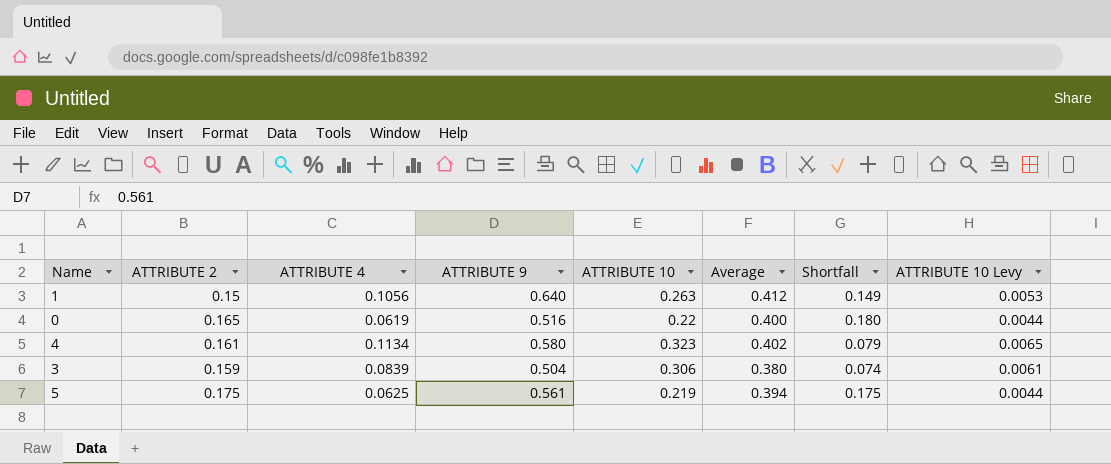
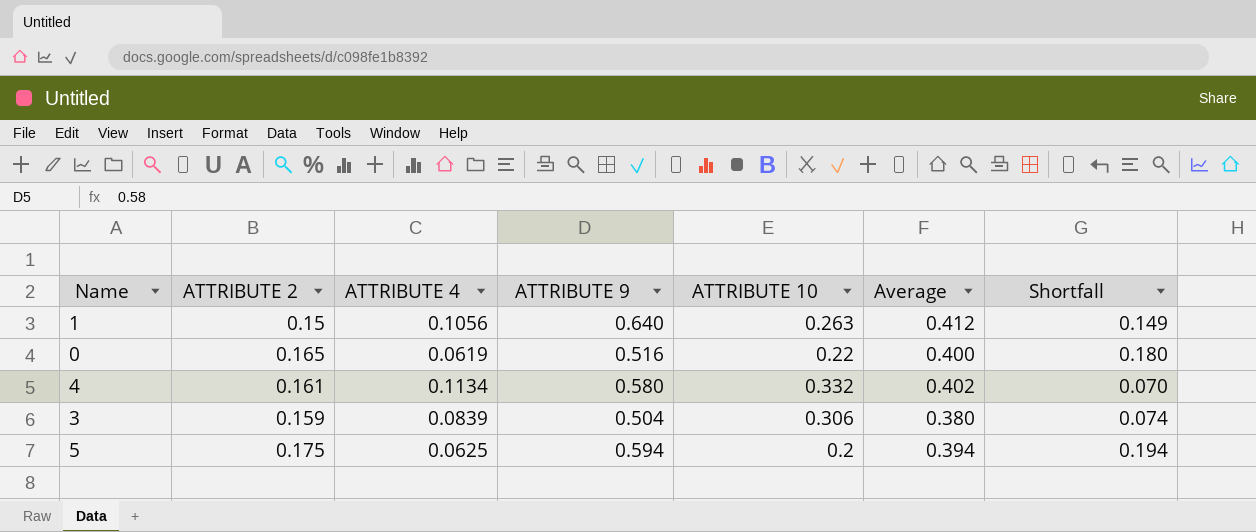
column ATTRIBUTE 10 Levy | formula: [ATTRIBUTE 10] * 0.02 -> none
4 | ATTRIBUTE 10: 0.323 -> 0.332
4 | Shortfall: 0.079 -> 0.070
5 | ATTRIBUTE 9: 0.561 -> 0.594
5 | ATTRIBUTE 10: 0.219 -> 0.2
5 | Shortfall: 0.175 -> 0.194

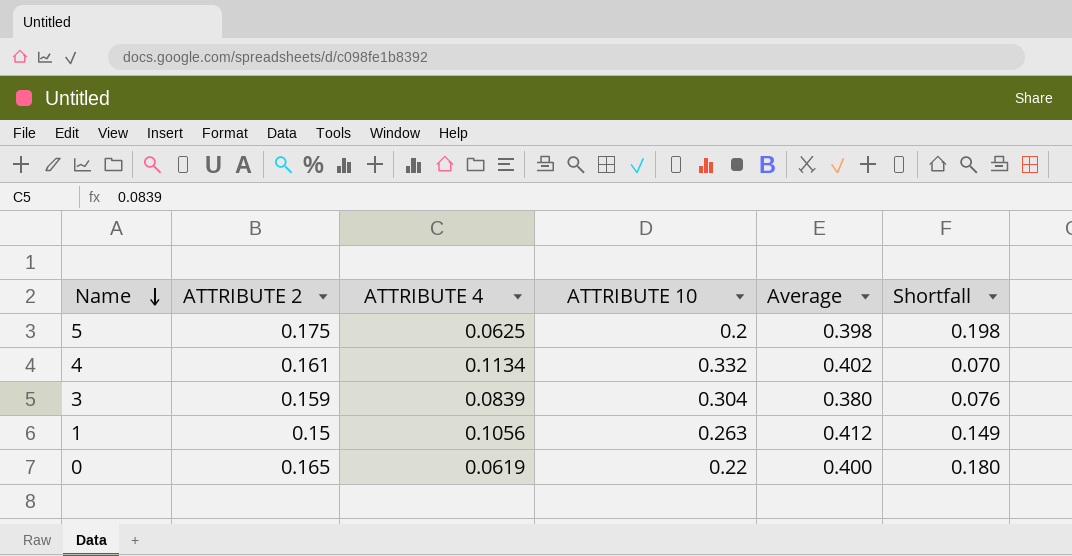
row order: none -> Name descending
column ATTRIBUTE 9 | position: 4 -> none
5 | Average: 0.394 -> 0.398
5 | Shortfall: 0.194 -> 0.198
3 | ATTRIBUTE 10: 0.306 -> 0.304
3 | Shortfall: 0.074 -> 0.076

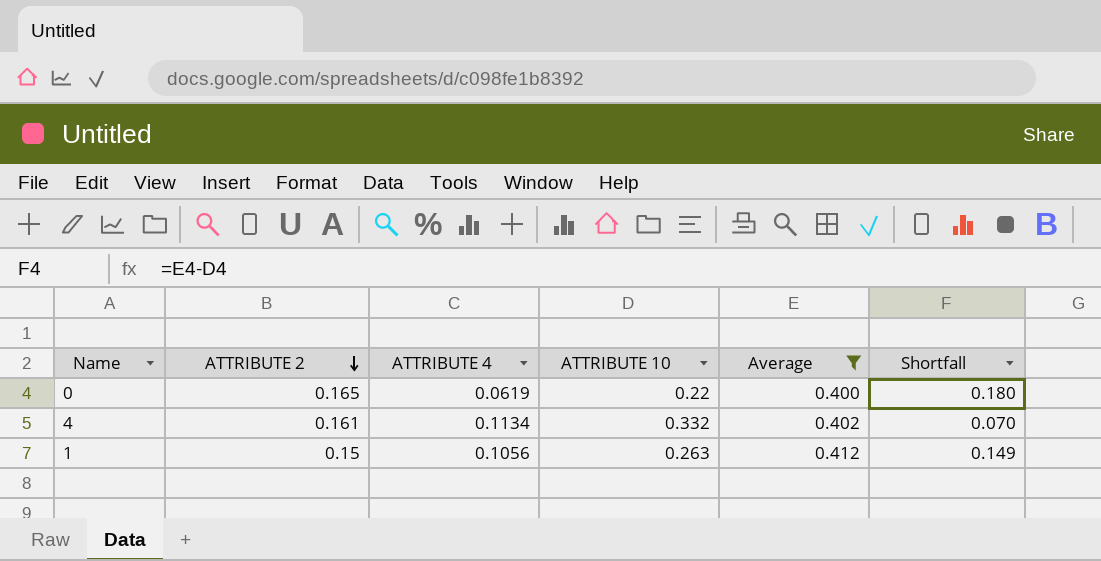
filter: none -> Average >= 0.400
row order: Name descending -> ATTRIBUTE 2 descending

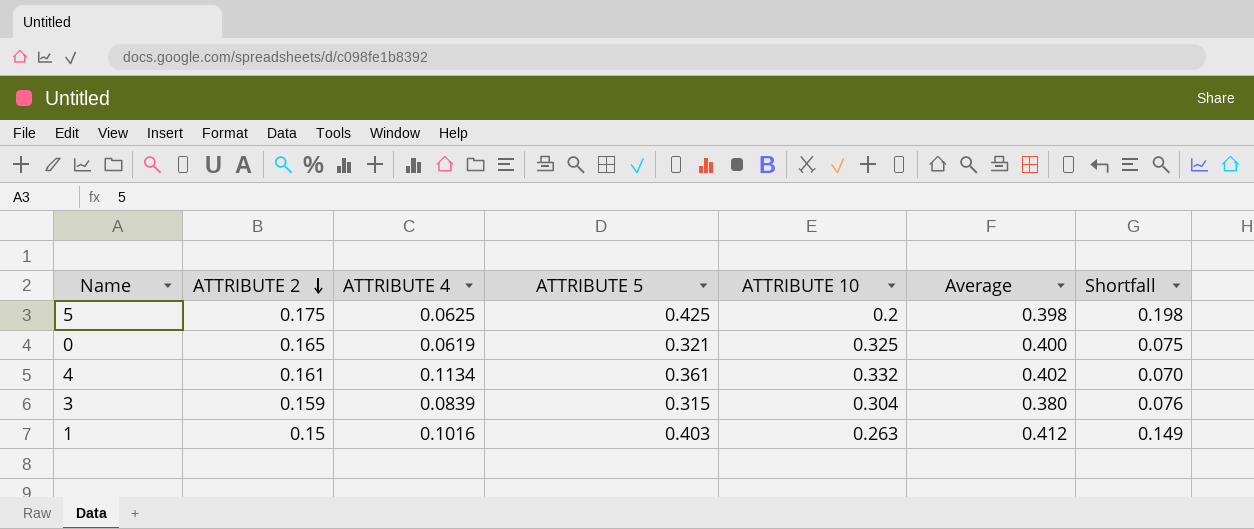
filter: Average >= 0.400 -> none
column ATTRIBUTE 5 | position: none -> 4
0 | ATTRIBUTE 10: 0.22 -> 0.325
0 | Shortfall: 0.180 -> 0.075
1 | ATTRIBUTE 4: 0.1056 -> 0.1016

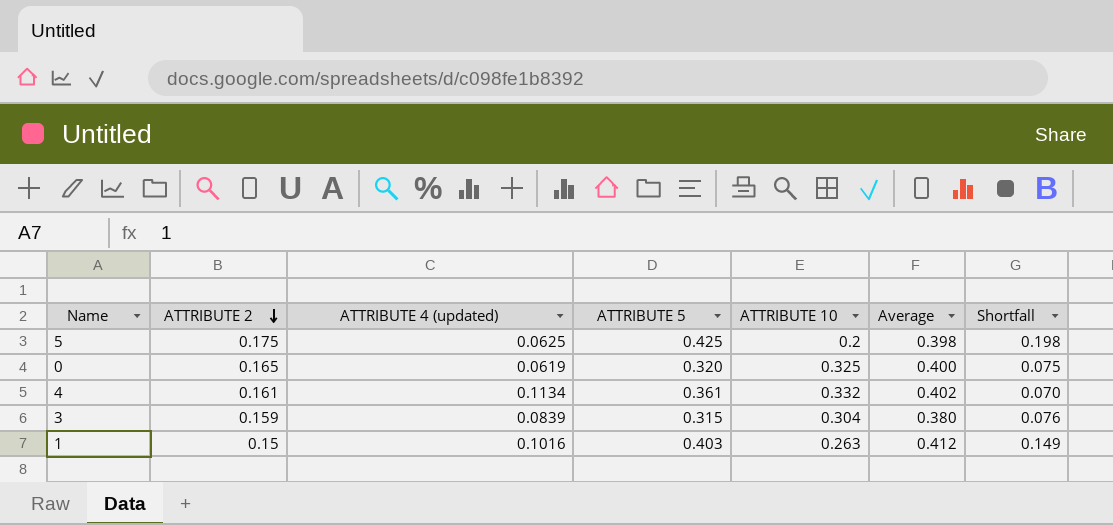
column name: ATTRIBUTE 4 -> ATTRIBUTE 4 (updated)
0 | ATTRIBUTE 5: 0.321 -> 0.320

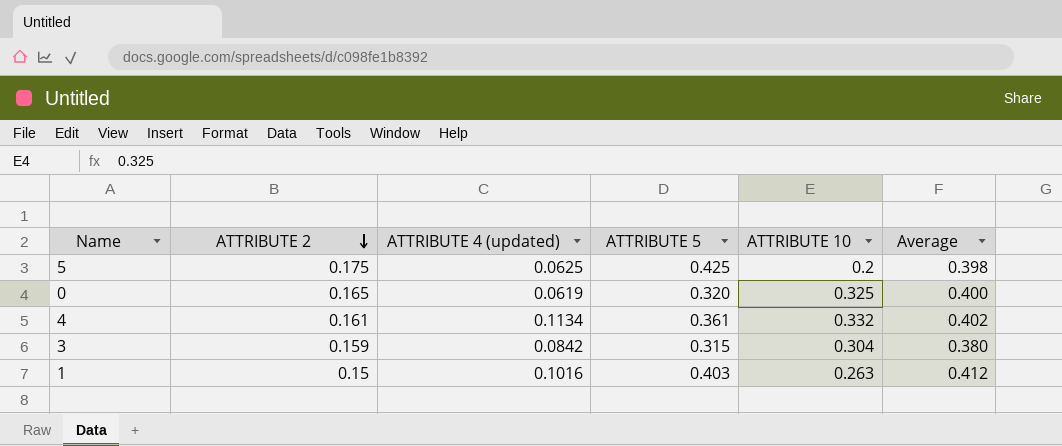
column Shortfall | formula: [Average] - [ATTRIBUTE 10] -> none
3 | ATTRIBUTE 4 (updated): 0.0839 -> 0.0842

